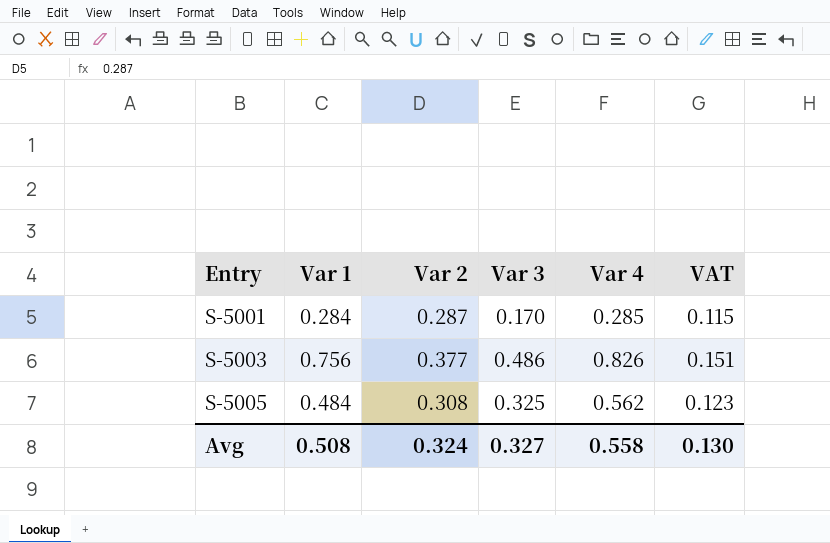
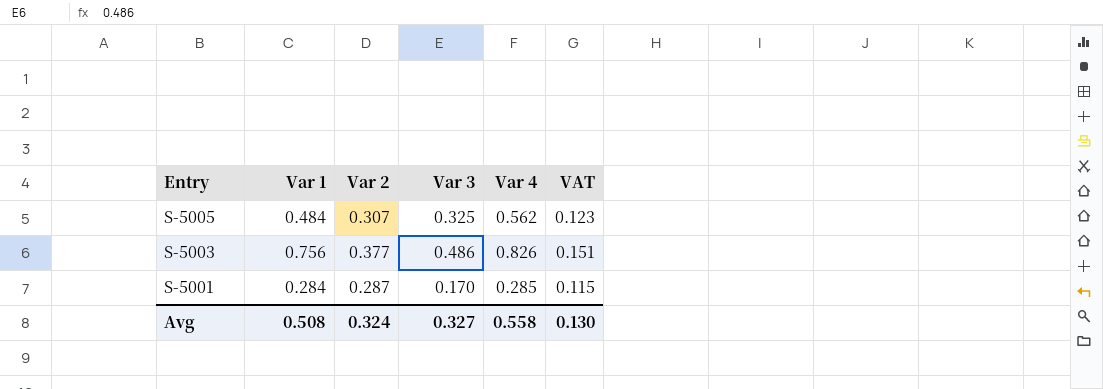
row order: Entry ascending -> Entry descending
S-5005 | Var 2: 0.308 -> 0.307

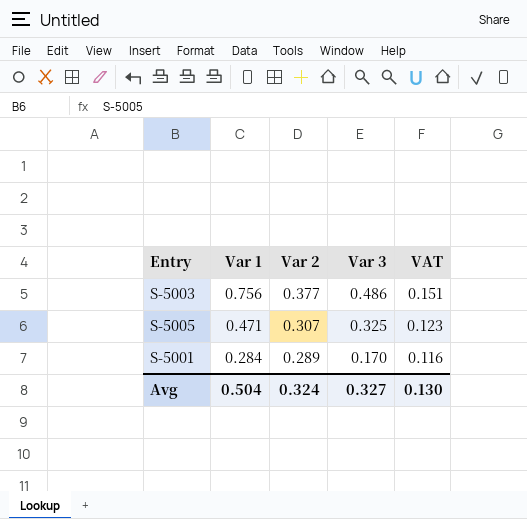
row order: Entry descending -> Var 1 descending
column Var 4 | position: 5 -> none
S-5005 | Var 1: 0.484 -> 0.471
S-5001 | Var 2: 0.287 -> 0.289
S-5001 | VAT: 0.115 -> 0.116
Avg | Var 1: 0.508 -> 0.504

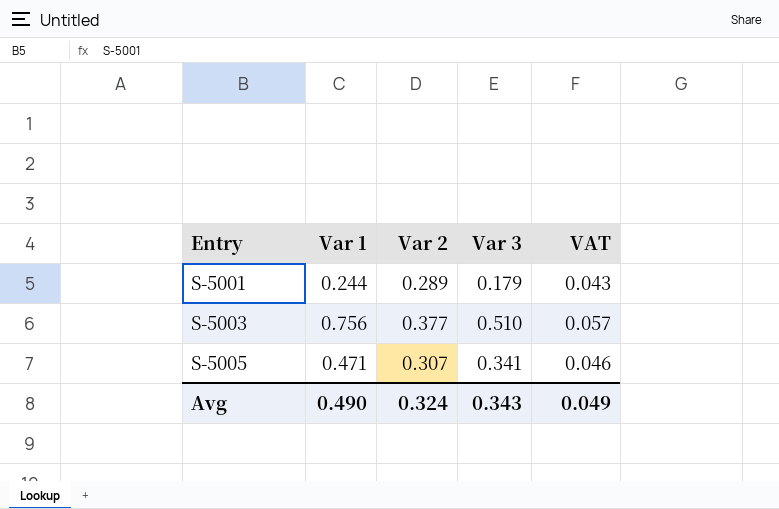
row order: Var 1 descending -> Entry ascending
column VAT | formula: [Var 2] * 0.4 -> [Var 2] * 0.15
S-5001 | Var 1: 0.284 -> 0.244
S-5001 | Var 3: 0.170 -> 0.179
S-5003 | Var 3: 0.486 -> 0.510
S-5005 | Var 3: 0.325 -> 0.341
Avg | Var 1: 0.504 -> 0.490
Avg | Var 3: 0.327 -> 0.343
Avg | VAT: 0.130 -> 0.049

